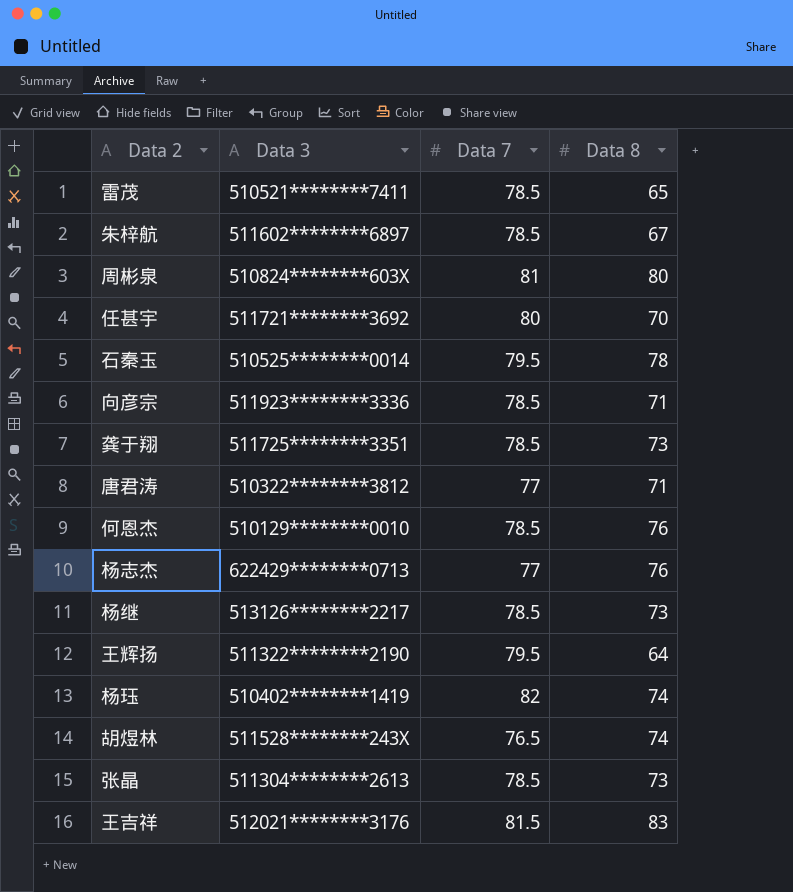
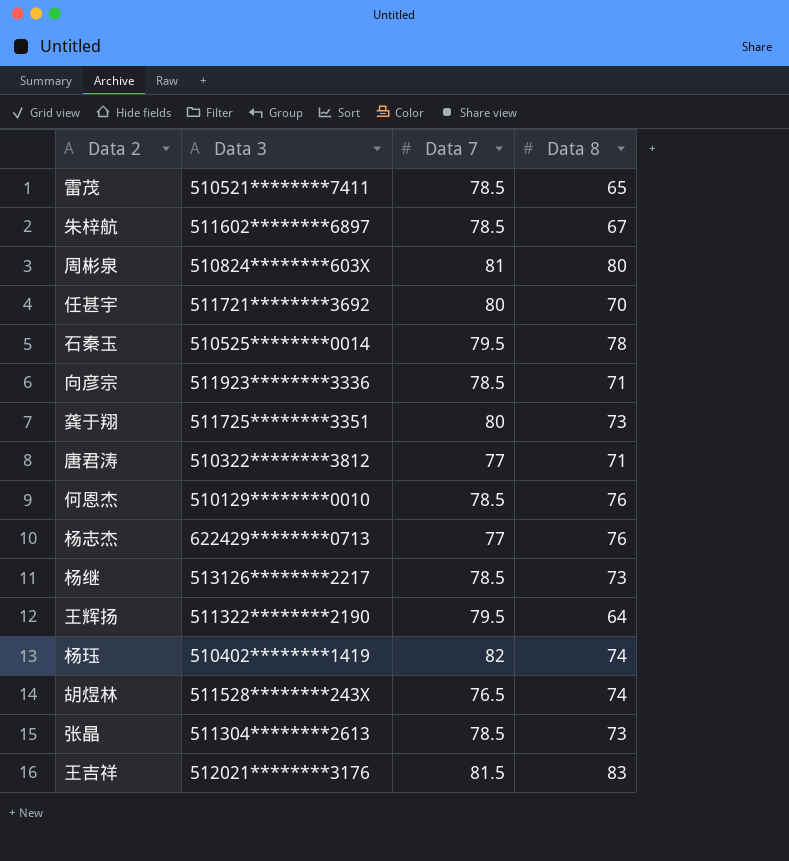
龚于翔 | Data 7: 78.5 -> 80

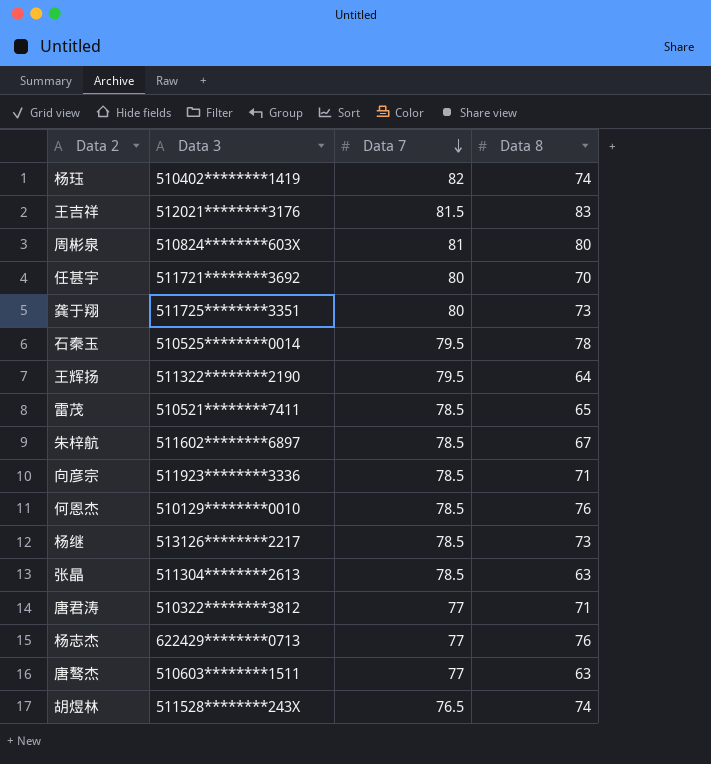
row order: none -> Data 7 descending
张晶 | Data 8: 73 -> 63
row 唐骜杰: none -> 510603********1511 | 77 | 63

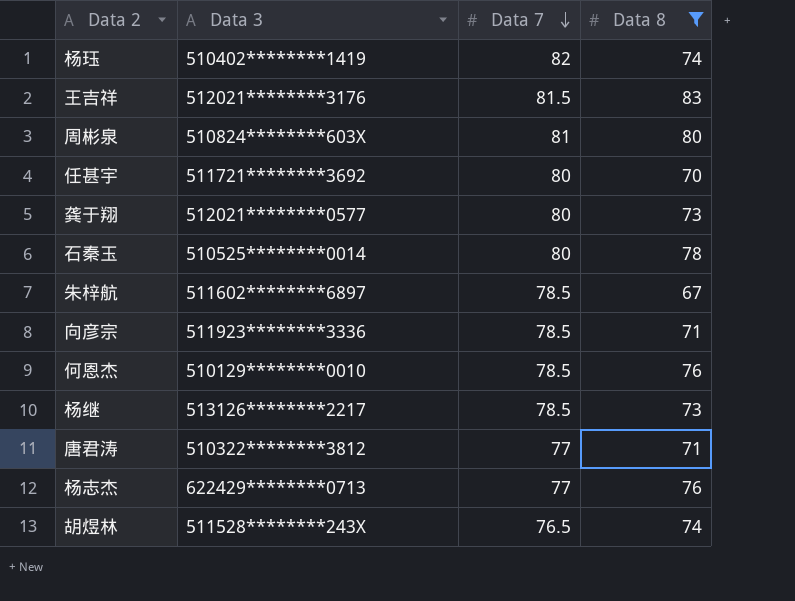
filter: none -> Data 8 >= 67
龚于翔 | Data 3: 511725********3351 -> 512021********0577
石秦玉 | Data 7: 79.5 -> 80

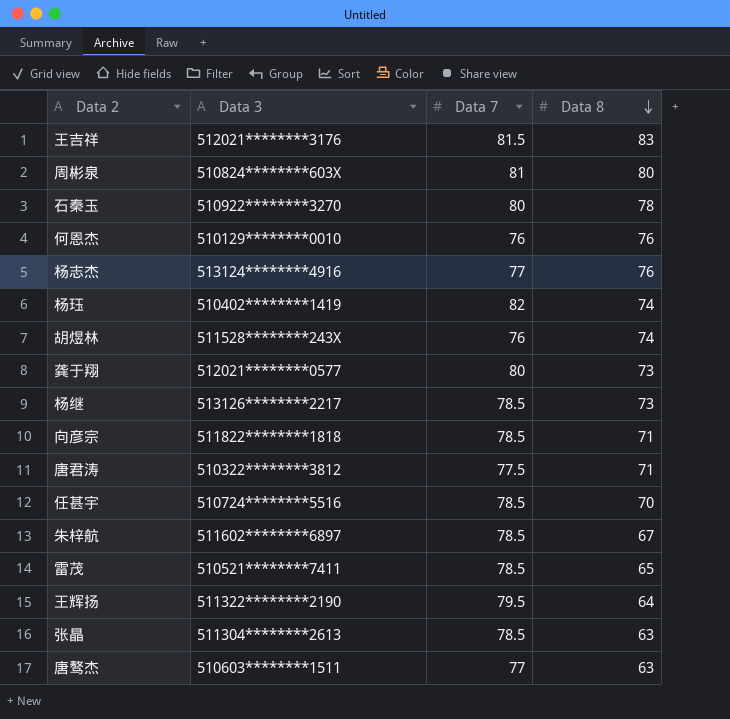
filter: Data 8 >= 67 -> none
row order: Data 7 descending -> Data 8 descending
石秦玉 | Data 3: 510525********0014 -> 510922********3270
何恩杰 | Data 7: 78.5 -> 76
杨志杰 | Data 3: 622429********0713 -> 513124********4916
胡煜林 | Data 7: 76.5 -> 76
向彦宗 | Data 3: 511923********3336 -> 511822********1818
唐君涛 | Data 7: 77 -> 77.5
任甚宇 | Data 3: 511721********3692 -> 510724********5516
任甚宇 | Data 7: 80 -> 78.5

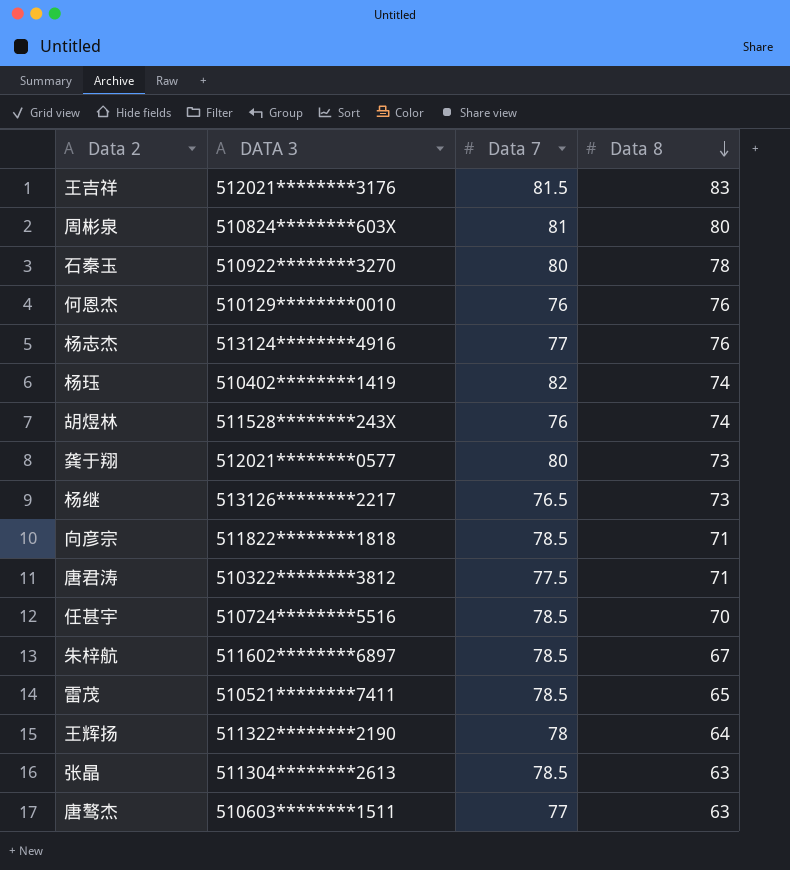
column name: Data 3 -> DATA 3
杨继 | Data 7: 78.5 -> 76.5
王辉扬 | Data 7: 79.5 -> 78

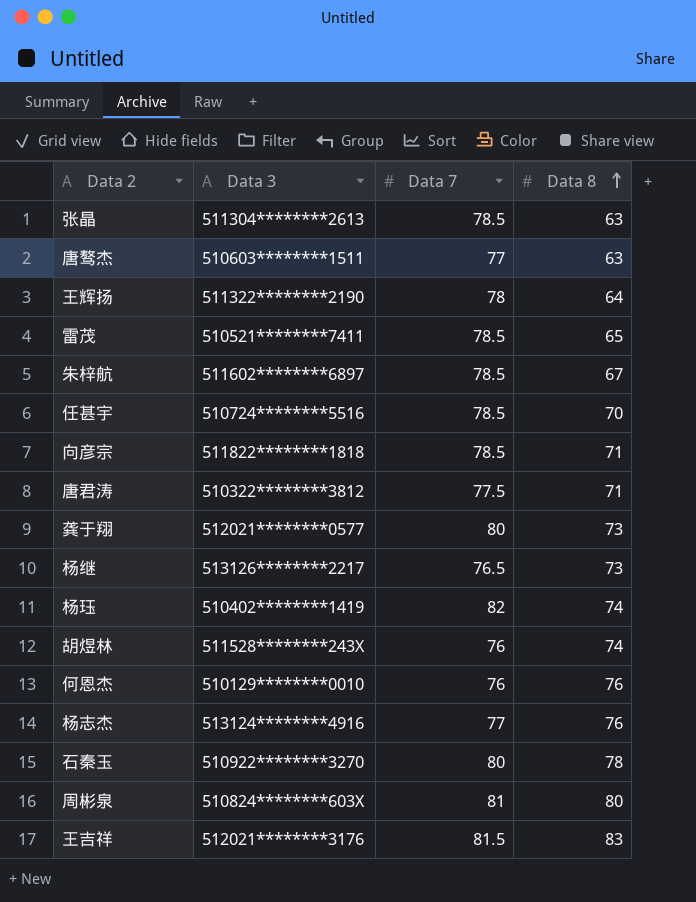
row order: Data 8 descending -> Data 8 ascending
column name: DATA 3 -> Data 3

